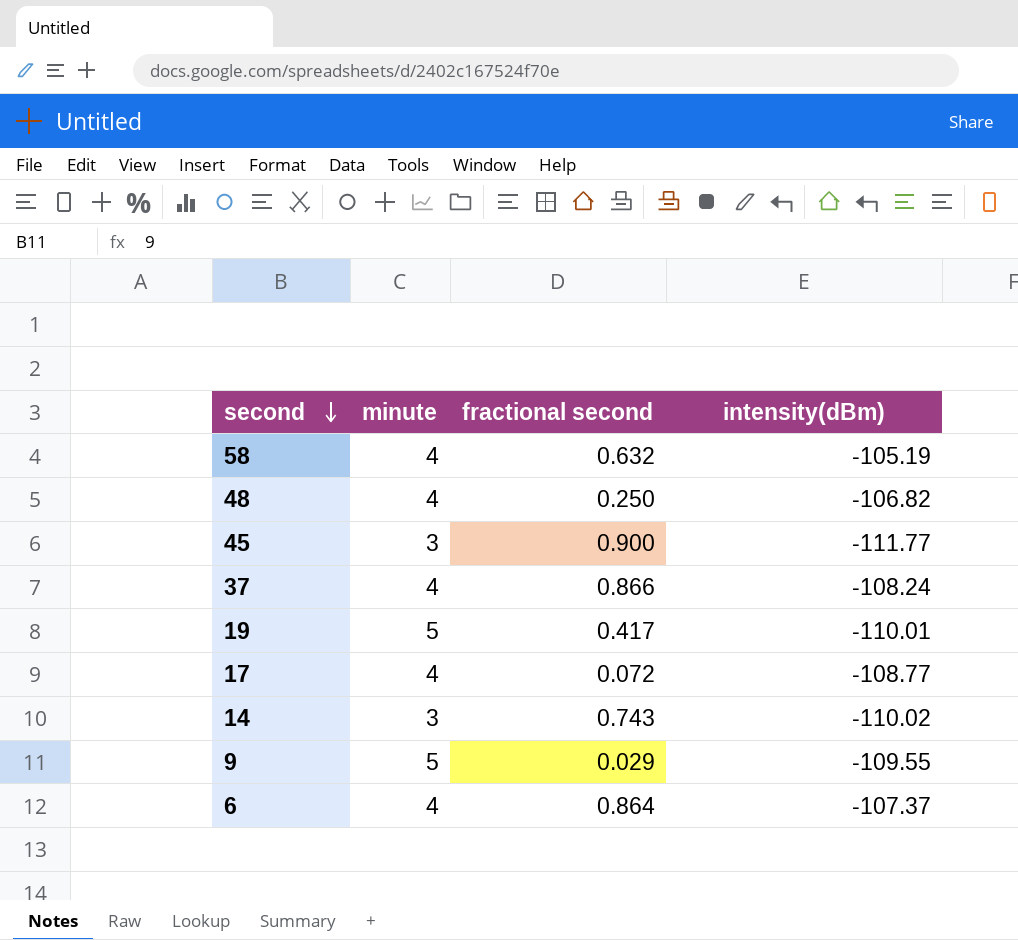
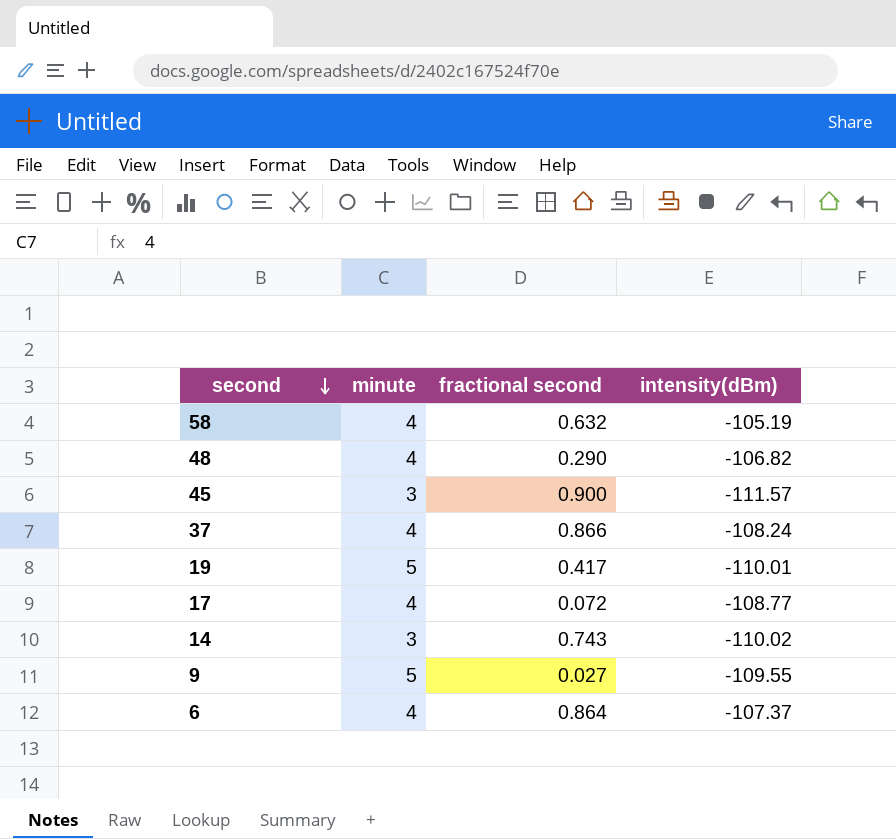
48 | fractional second: 0.250 -> 0.290
45 | intensity(dBm): -111.77 -> -111.57
9 | fractional second: 0.029 -> 0.027

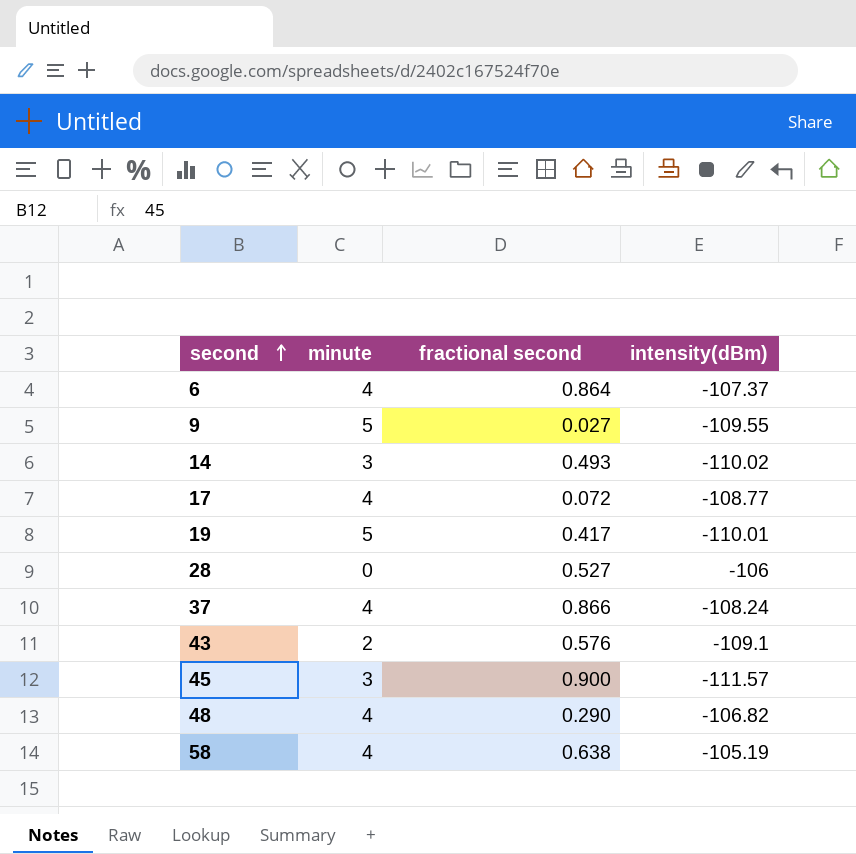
row order: second descending -> second ascending
14 | fractional second: 0.743 -> 0.493
row 28: none -> 0 | 0.527 | -106
row 43: none -> 2 | 0.576 | -109.1
58 | fractional second: 0.632 -> 0.638

